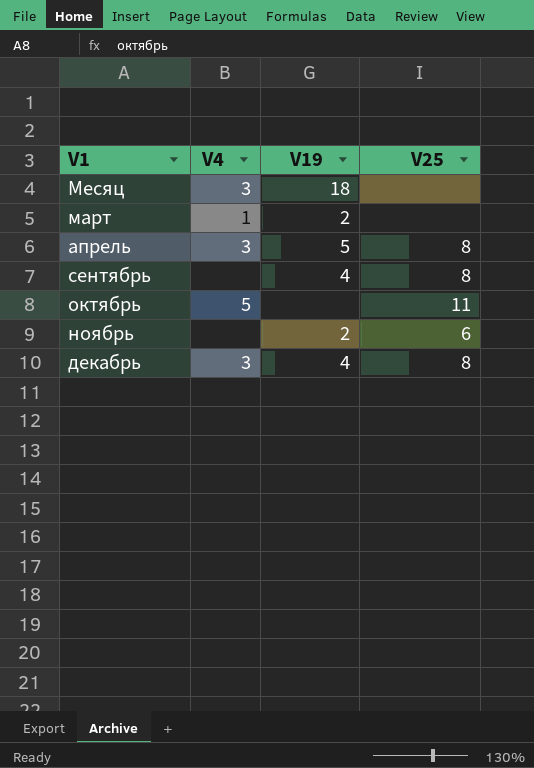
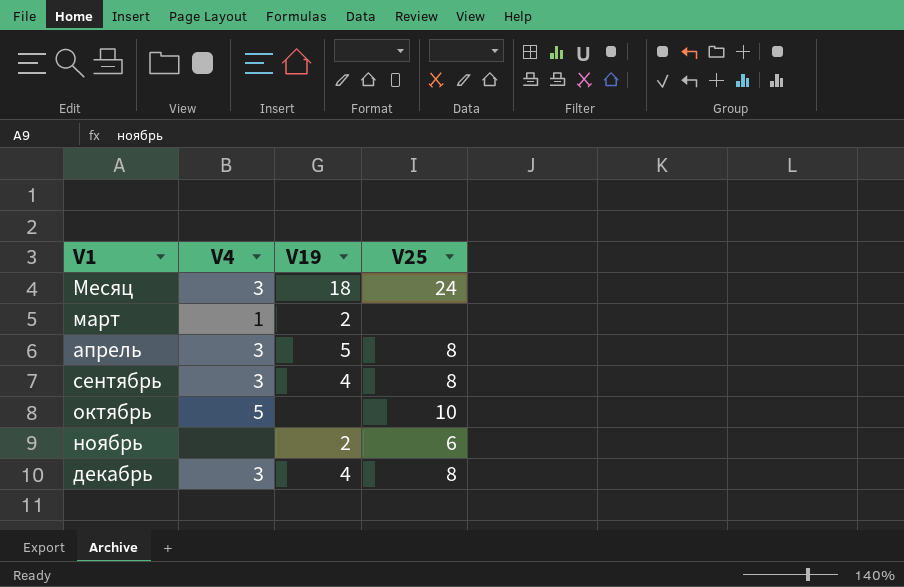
Месяц | V25: none -> 24
сентябрь | V4: none -> 3
октябрь | V25: 11 -> 10

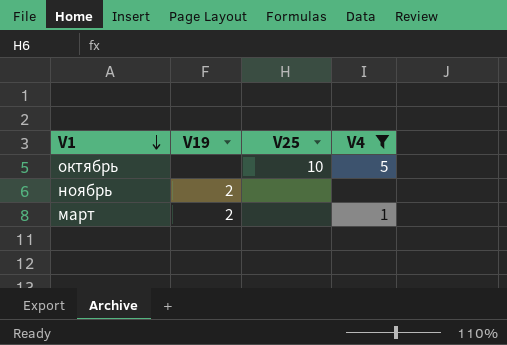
filter: none -> V4 != 3
row order: none -> V1 descending
column V4 | position: 2 -> 4
ноябрь | V25: 6 -> none

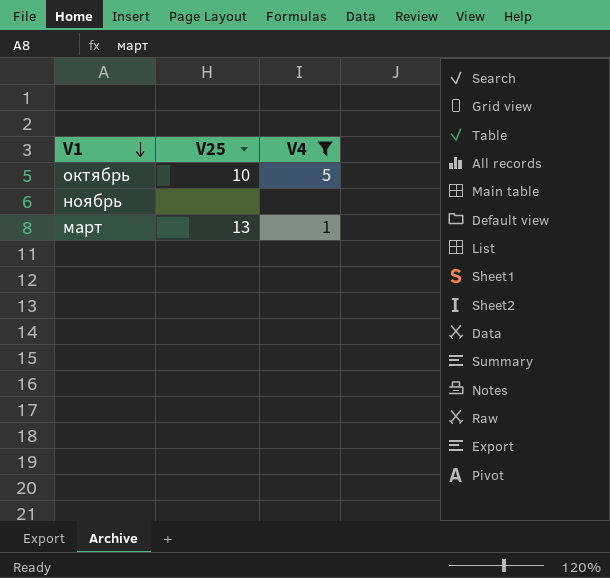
column V19 | position: 2 -> none
март | V25: none -> 13

